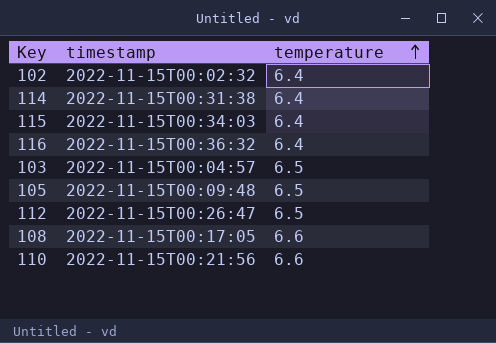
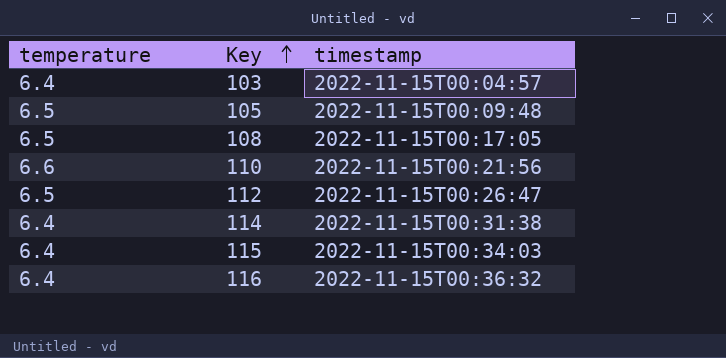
row order: temperature ascending -> Key ascending
column temperature | position: 3 -> 1
row 102: 2022-11-15T00:02:32 | 6.4 -> none
103 | temperature: 6.5 -> 6.4
108 | temperature: 6.6 -> 6.5

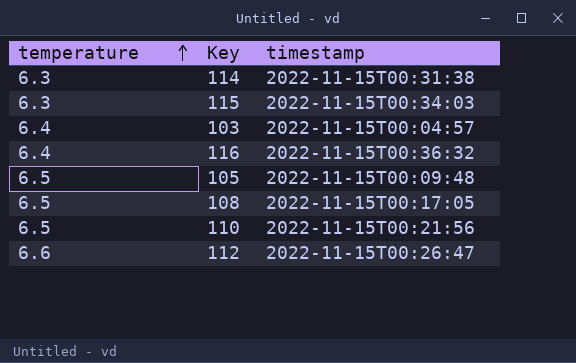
row order: Key ascending -> temperature ascending
114 | temperature: 6.4 -> 6.3
115 | temperature: 6.4 -> 6.3
110 | temperature: 6.6 -> 6.5
112 | temperature: 6.5 -> 6.6

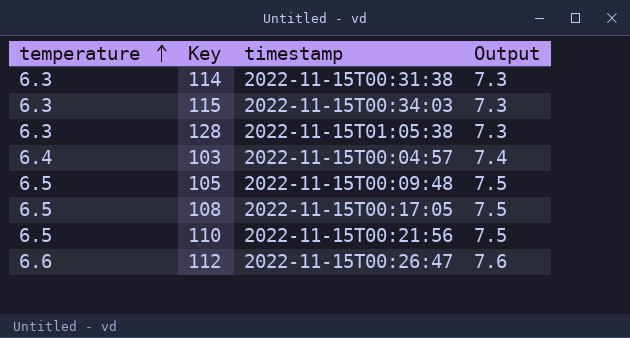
column Output | formula: none -> [temperature] + 1
row 116: 6.4 | 2022-11-15T00:36:32 -> none
row 128: none -> 6.3 | 2022-11-15T01:05:38 | 7.3

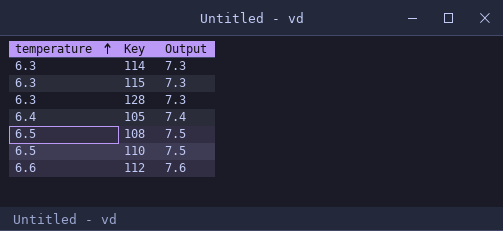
column timestamp | position: 3 -> none
row 103: 6.4 | 2022-11-15T00:04:57 | 7.4 -> none
105 | temperature: 6.5 -> 6.4
105 | Output: 7.5 -> 7.4

